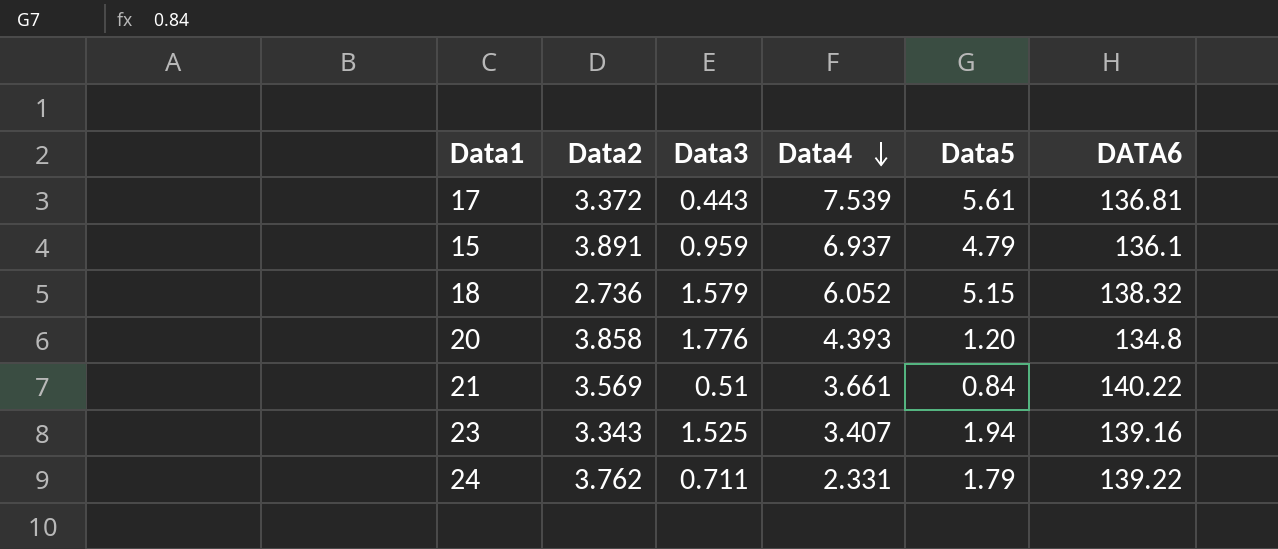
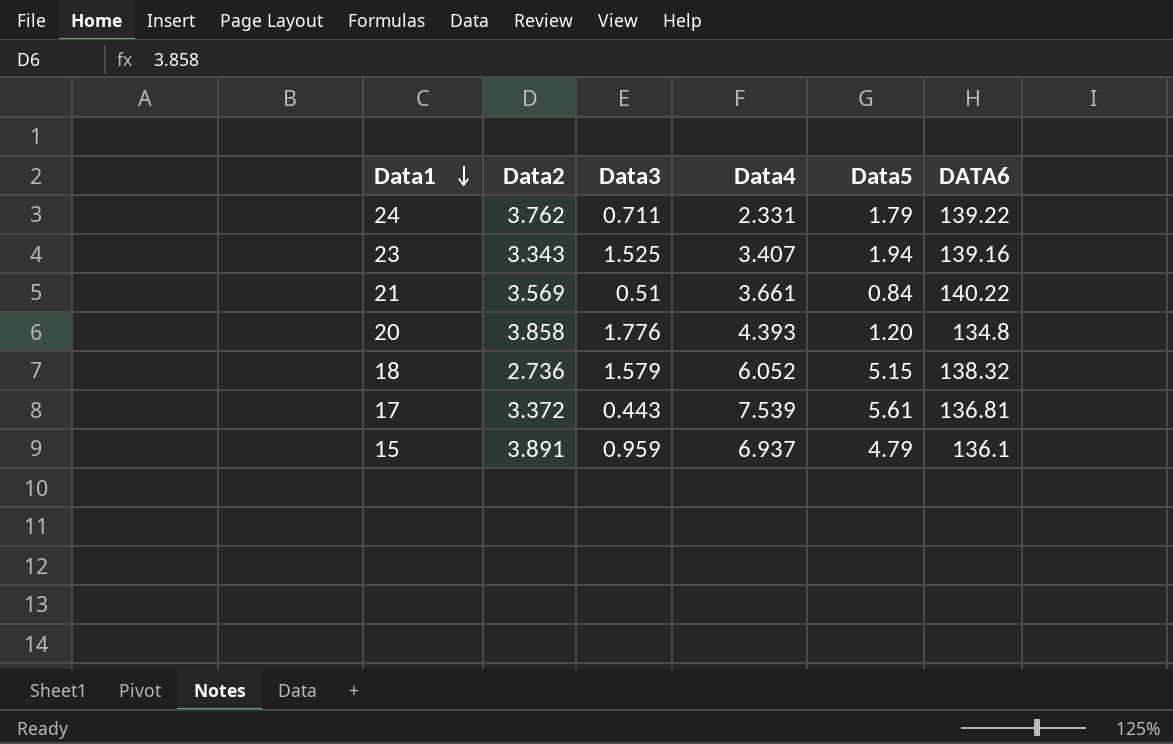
row order: Data4 descending -> Data1 descending

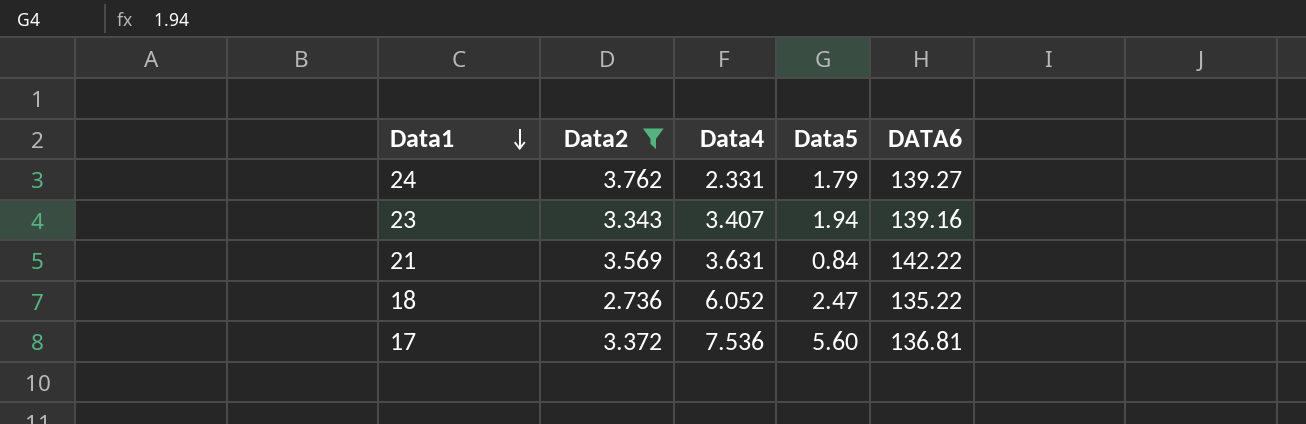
filter: none -> Data2 <= 3.762
column Data3 | position: 3 -> none
24 | DATA6: 139.22 -> 139.27
21 | Data4: 3.661 -> 3.631
21 | DATA6: 140.22 -> 142.22
18 | Data5: 5.15 -> 2.47
18 | DATA6: 138.32 -> 135.22
17 | Data4: 7.539 -> 7.536
17 | Data5: 5.61 -> 5.60

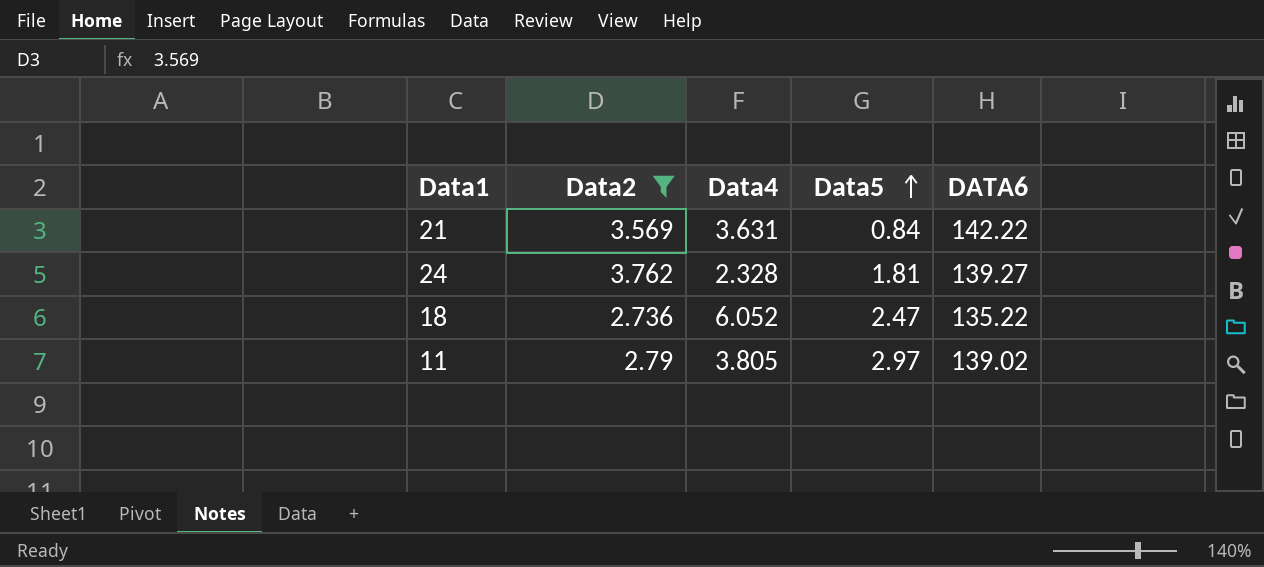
row order: Data1 descending -> Data5 ascending
row 23: 3.343 | 3.407 | 1.94 | 139.16 -> none
row 17: 3.372 | 7.536 | 5.60 | 136.81 -> none
24 | Data4: 2.331 -> 2.328
24 | Data5: 1.79 -> 1.81
row 11: none -> 2.79 | 3.805 | 2.97 | 139.02

